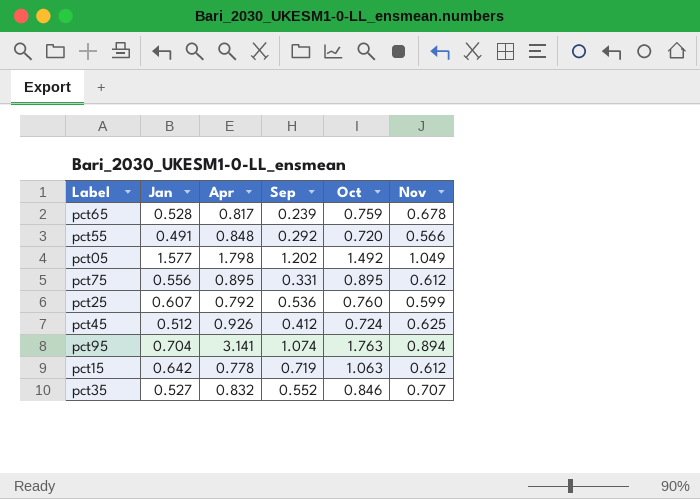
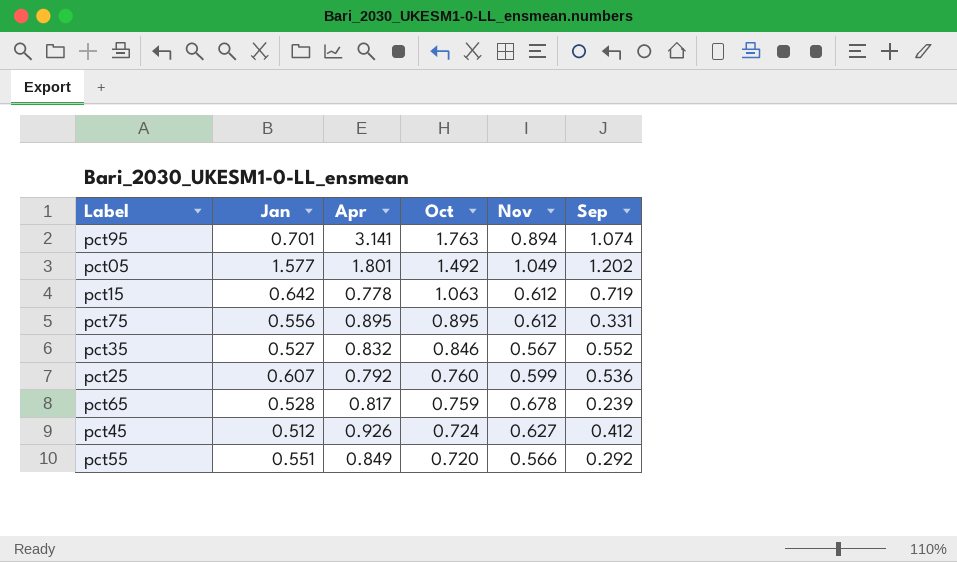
row order: none -> Oct descending
column Sep | position: 4 -> 6
pct95 | Jan: 0.704 -> 0.701
pct05 | Apr: 1.798 -> 1.801
pct35 | Nov: 0.707 -> 0.567
pct45 | Nov: 0.625 -> 0.627
pct55 | Jan: 0.491 -> 0.551
pct55 | Apr: 0.848 -> 0.849

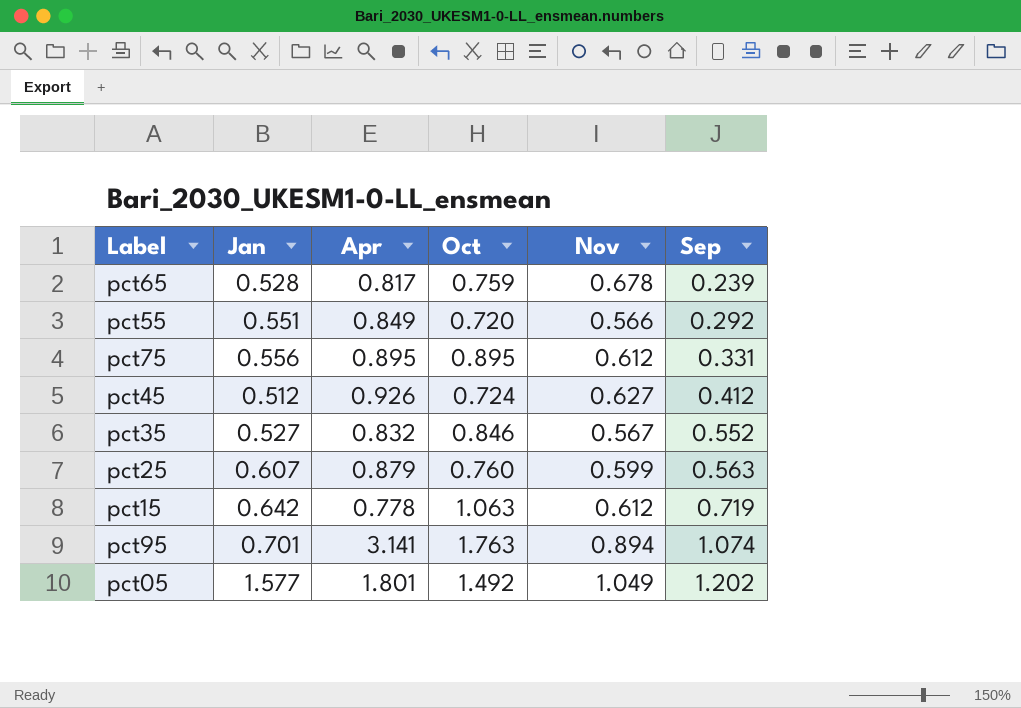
row order: Oct descending -> Sep ascending
pct25 | Apr: 0.792 -> 0.879
pct25 | Sep: 0.536 -> 0.563

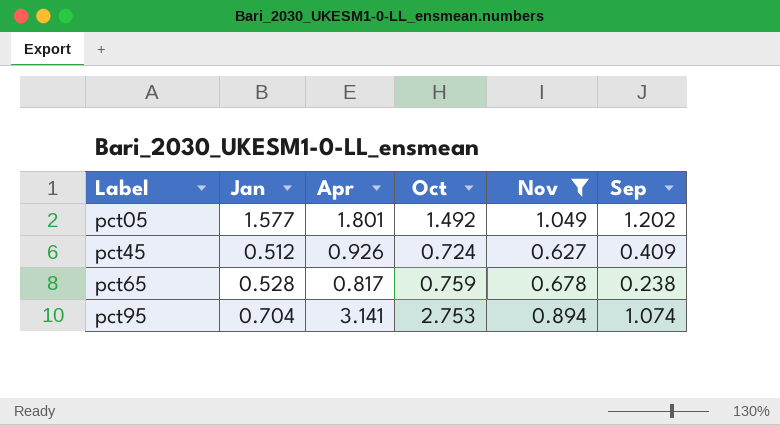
filter: none -> Nov >= 0.627
row order: Sep ascending -> Label ascending
pct45 | Sep: 0.412 -> 0.409
pct65 | Sep: 0.239 -> 0.238
pct95 | Jan: 0.701 -> 0.704
pct95 | Oct: 1.763 -> 2.753

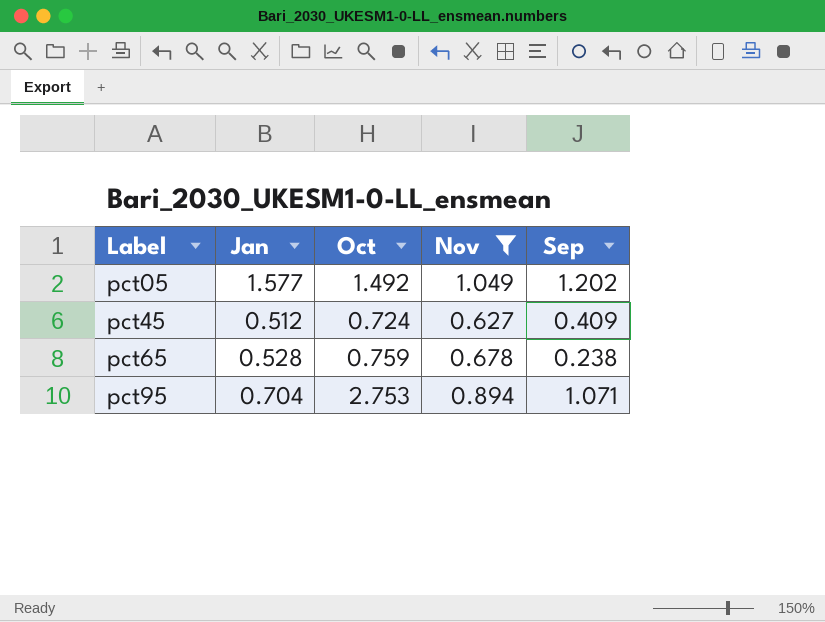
column Apr | position: 3 -> none
pct95 | Sep: 1.074 -> 1.071

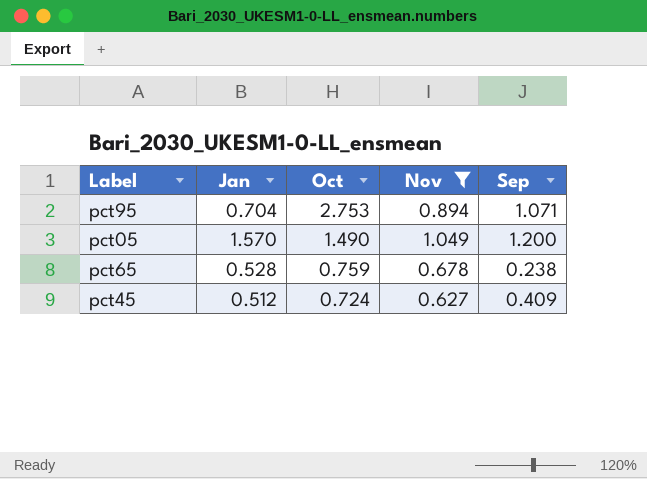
row order: Label ascending -> Oct descending
pct05 | Jan: 1.577 -> 1.570
pct05 | Oct: 1.492 -> 1.490
pct05 | Sep: 1.202 -> 1.200

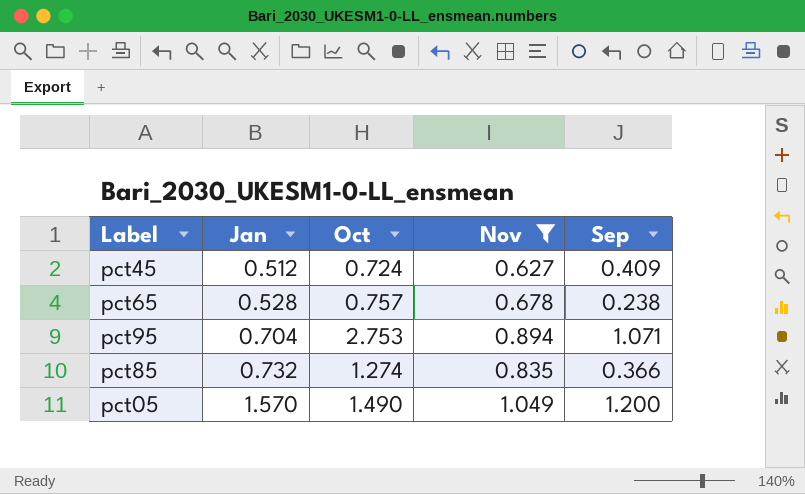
row order: Oct descending -> Jan ascending
pct65 | Oct: 0.759 -> 0.757
row pct85: none -> 0.732 | 1.274 | 0.835 | 0.366

